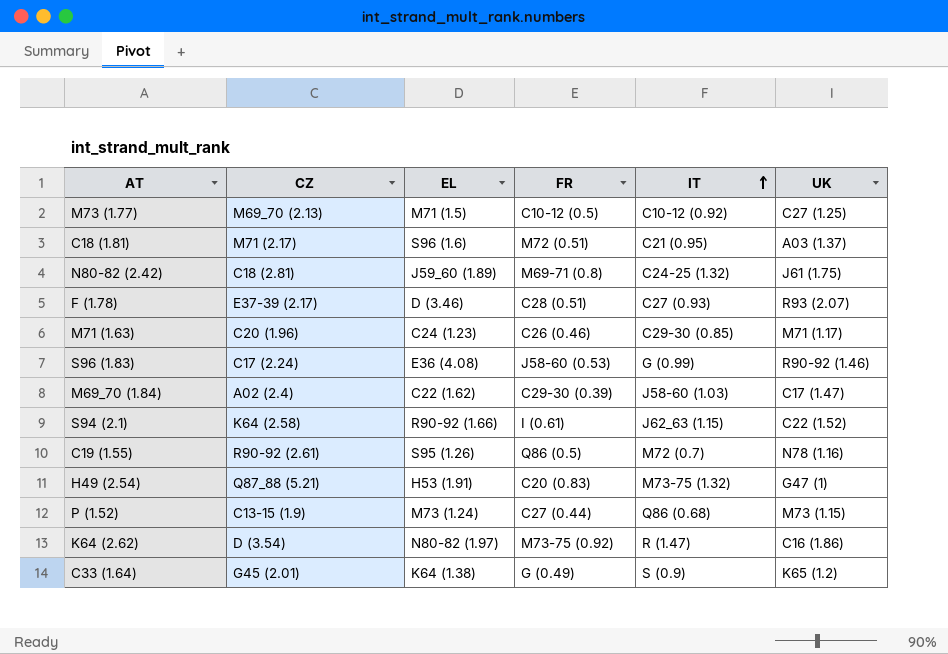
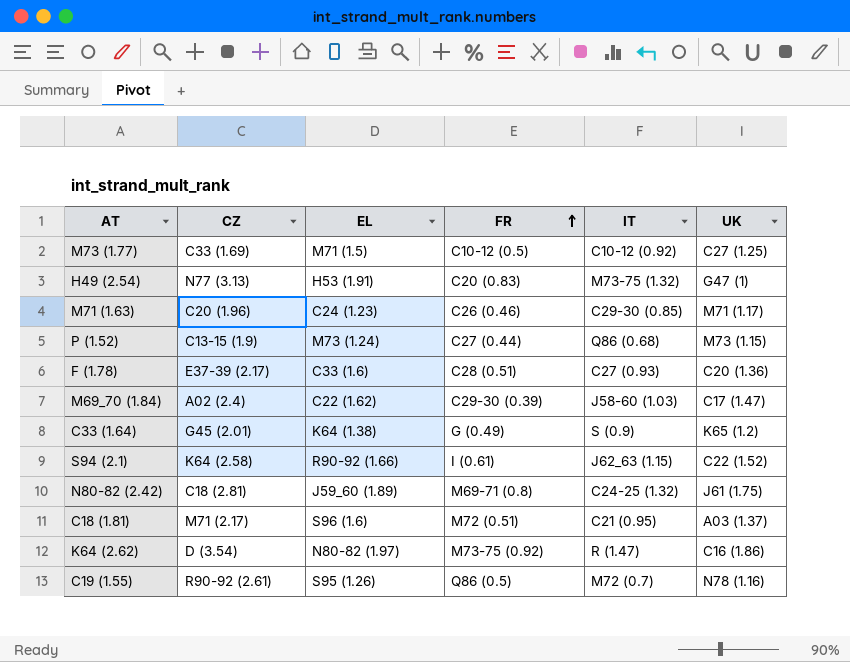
row order: IT ascending -> FR ascending
row S96 (1.83): C17 (2.24) | E36 (4.08) | J58-60 (0.53) | G (0.99) | R90-92 (1.46) -> none
M73 (1.77) | CZ: M69_70 (2.13) -> C33 (1.69)
H49 (2.54) | CZ: Q87_88 (5.21) -> N77 (3.13)
F (1.78) | EL: D (3.46) -> C33 (1.6)
F (1.78) | UK: R93 (2.07) -> C20 (1.36)

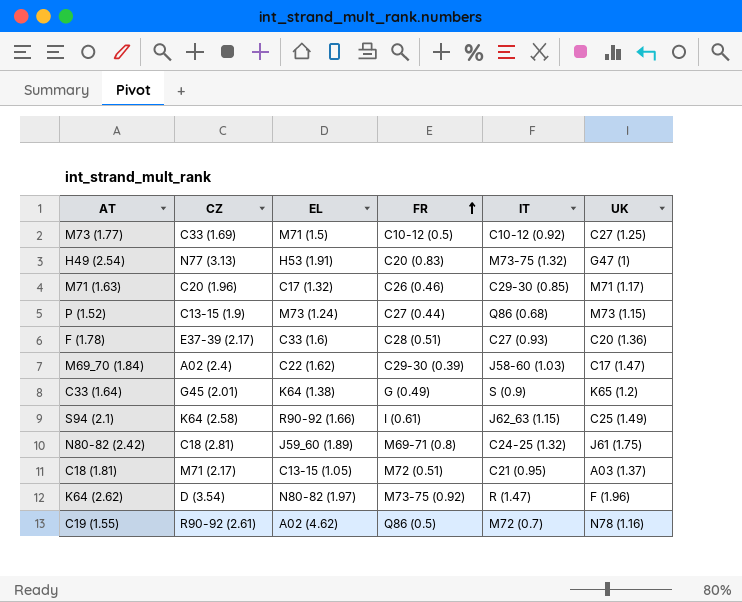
M71 (1.63) | EL: C24 (1.23) -> C17 (1.32)
S94 (2.1) | UK: C22 (1.52) -> C25 (1.49)
C18 (1.81) | EL: S96 (1.6) -> C13-15 (1.05)
K64 (2.62) | UK: C16 (1.86) -> F (1.96)
C19 (1.55) | EL: S95 (1.26) -> A02 (4.62)

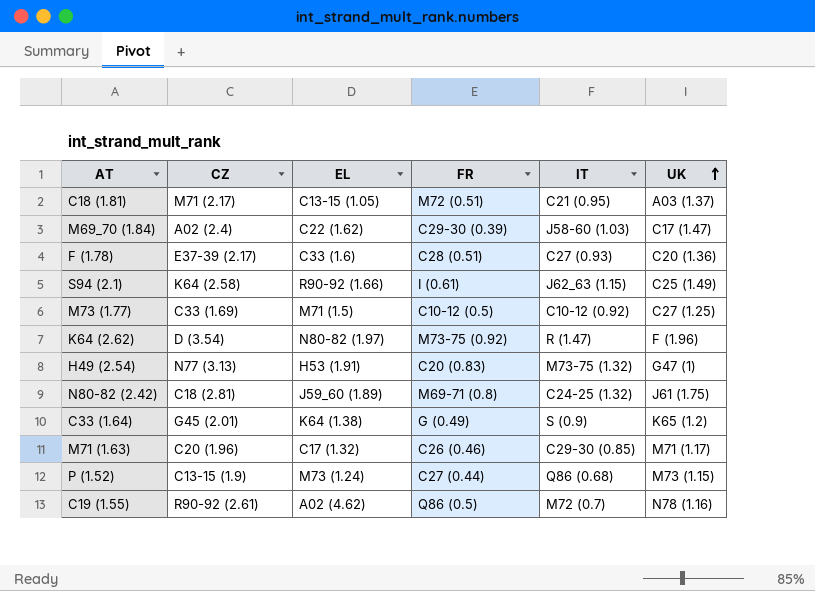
row order: FR ascending -> UK ascending

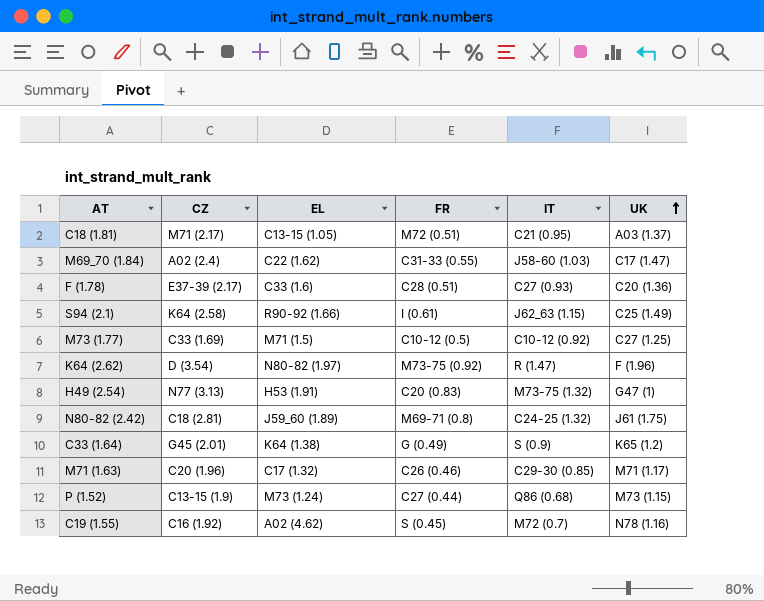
M69_70 (1.84) | FR: C29-30 (0.39) -> C31-33 (0.55)
C19 (1.55) | CZ: R90-92 (2.61) -> C16 (1.92)
C19 (1.55) | FR: Q86 (0.5) -> S (0.45)

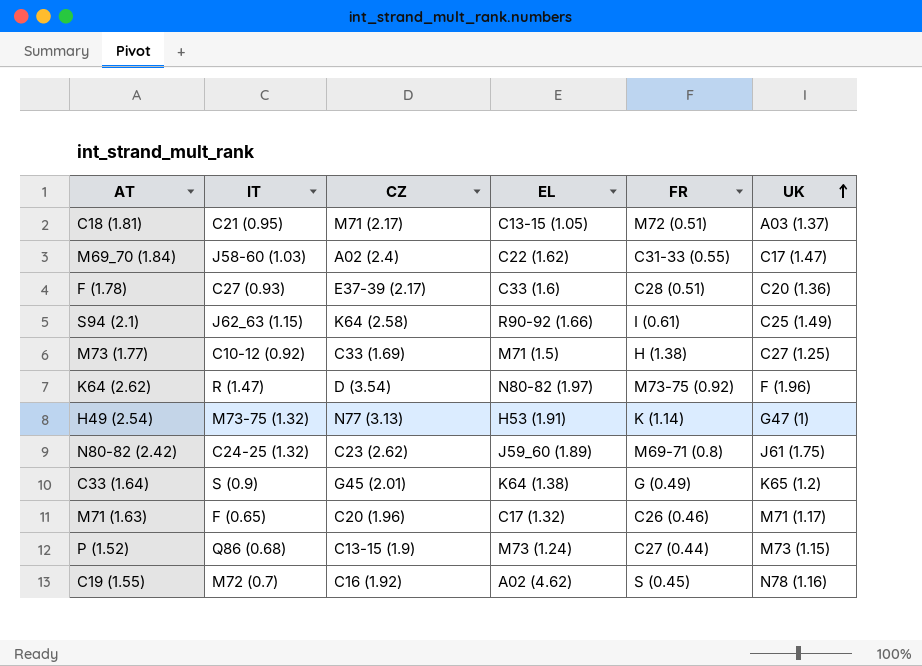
column IT | position: 5 -> 2
M73 (1.77) | FR: C10-12 (0.5) -> H (1.38)
H49 (2.54) | FR: C20 (0.83) -> K (1.14)
N80-82 (2.42) | CZ: C18 (2.81) -> C23 (2.62)
M71 (1.63) | IT: C29-30 (0.85) -> F (0.65)

